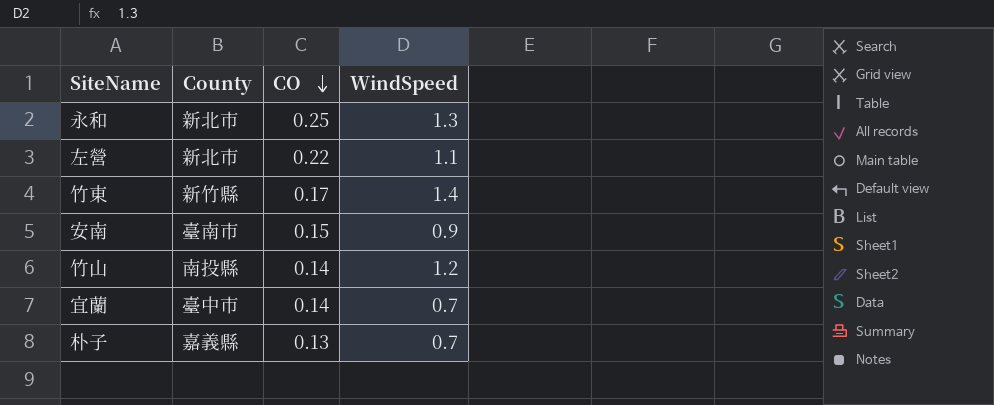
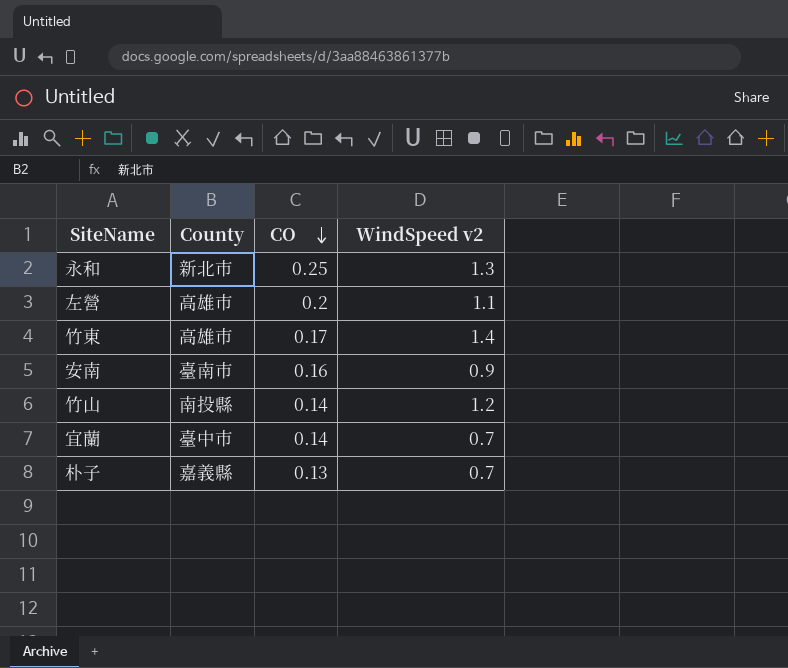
column name: WindSpeed -> WindSpeed v2
左營 | County: 新北市 -> 高雄市
左營 | CO: 0.22 -> 0.2
竹東 | County: 新竹縣 -> 高雄市
安南 | CO: 0.15 -> 0.16

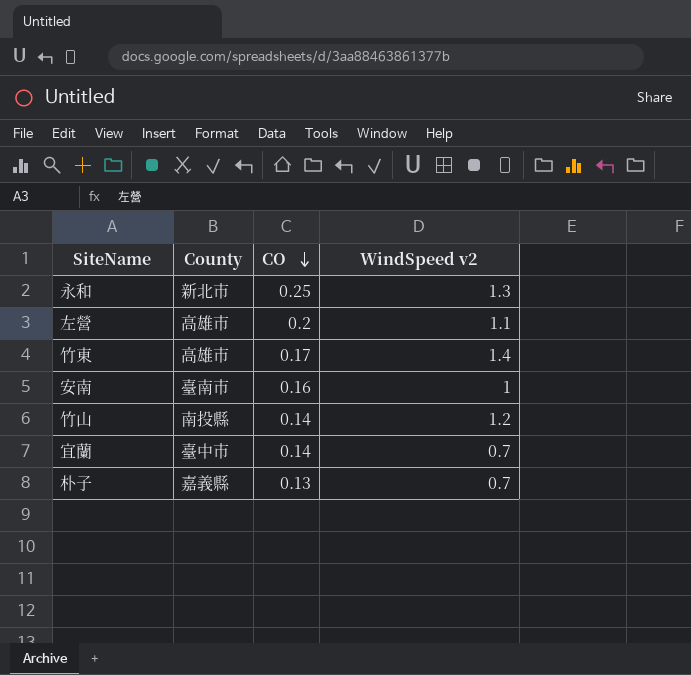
安南 | WindSpeed v2: 0.9 -> 1

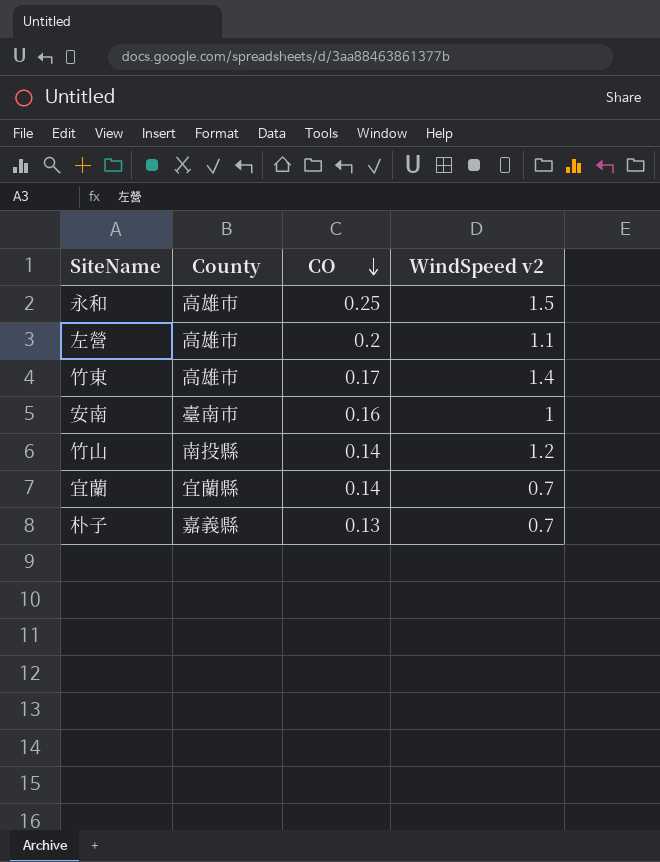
永和 | County: 新北市 -> 高雄市
永和 | WindSpeed v2: 1.3 -> 1.5
宜蘭 | County: 臺中市 -> 宜蘭縣

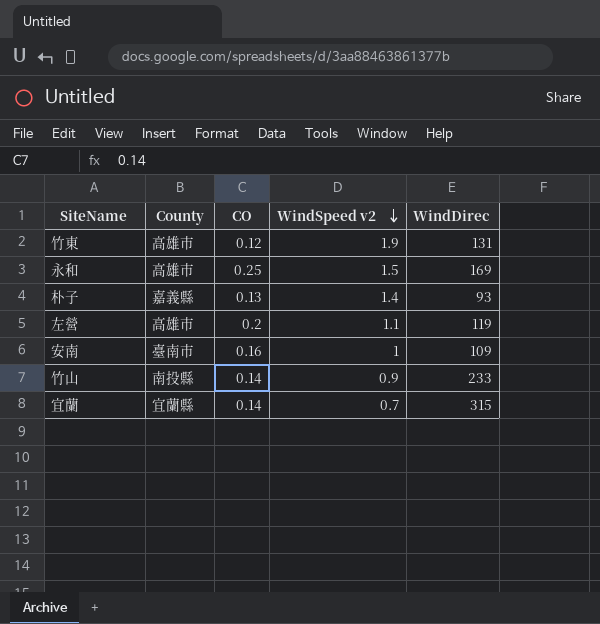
row order: CO descending -> WindSpeed v2 descending
column WindDirec | position: none -> 5
竹東 | CO: 0.17 -> 0.12
竹東 | WindSpeed v2: 1.4 -> 1.9
朴子 | WindSpeed v2: 0.7 -> 1.4
竹山 | WindSpeed v2: 1.2 -> 0.9

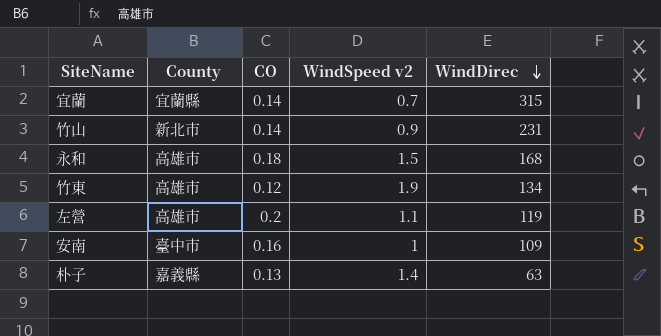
row order: WindSpeed v2 descending -> WindDirec descending
竹山 | County: 南投縣 -> 新北市
竹山 | WindDirec: 233 -> 231
永和 | CO: 0.25 -> 0.18
永和 | WindDirec: 169 -> 168
竹東 | WindDirec: 131 -> 134
安南 | County: 臺南市 -> 臺中市
朴子 | WindDirec: 93 -> 63

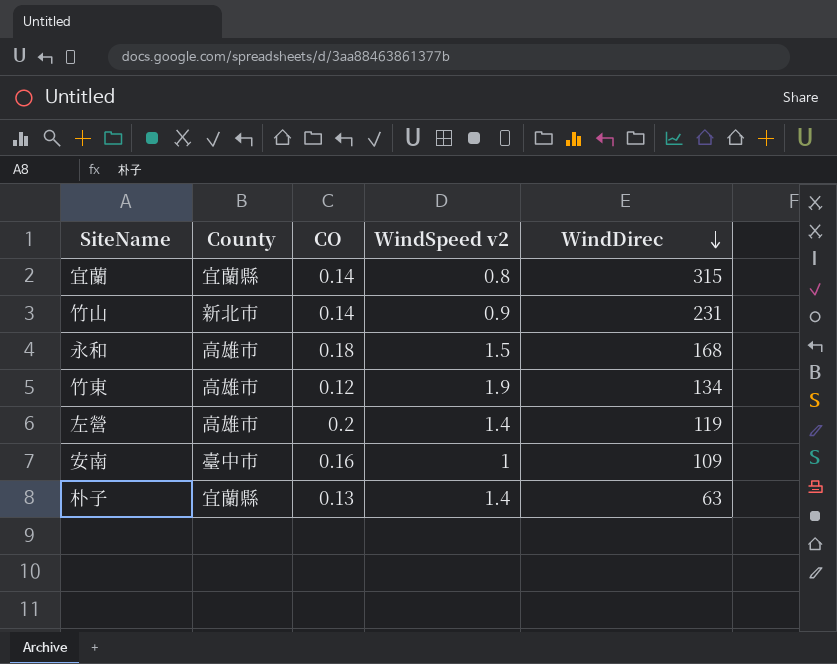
宜蘭 | WindSpeed v2: 0.7 -> 0.8
左營 | WindSpeed v2: 1.1 -> 1.4
朴子 | County: 嘉義縣 -> 宜蘭縣

